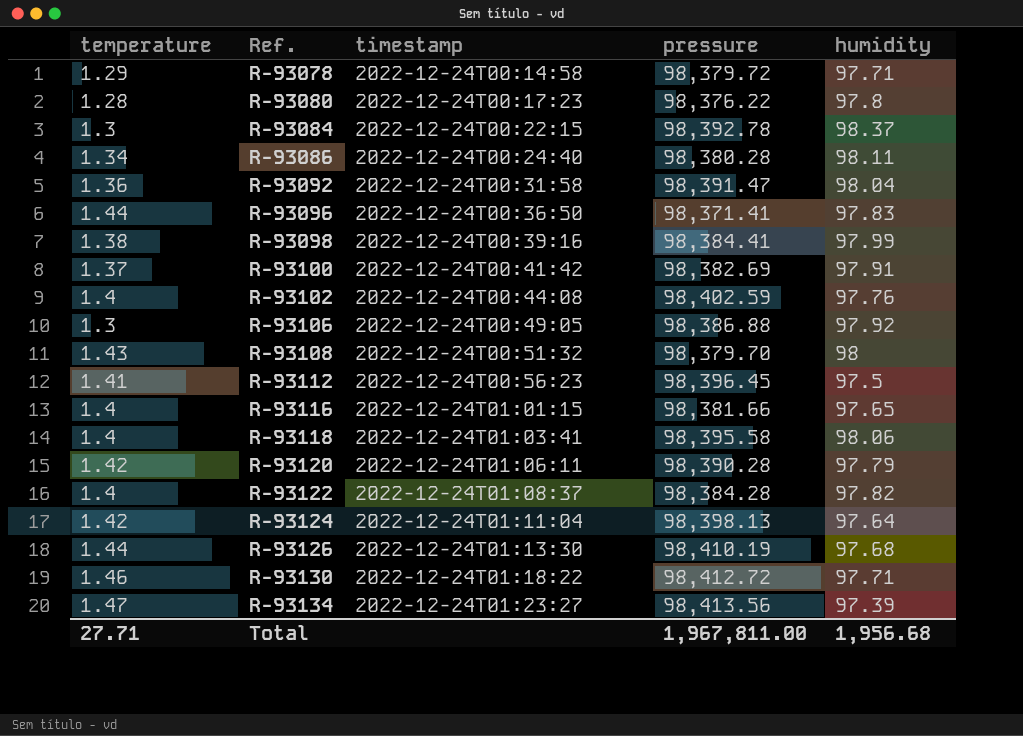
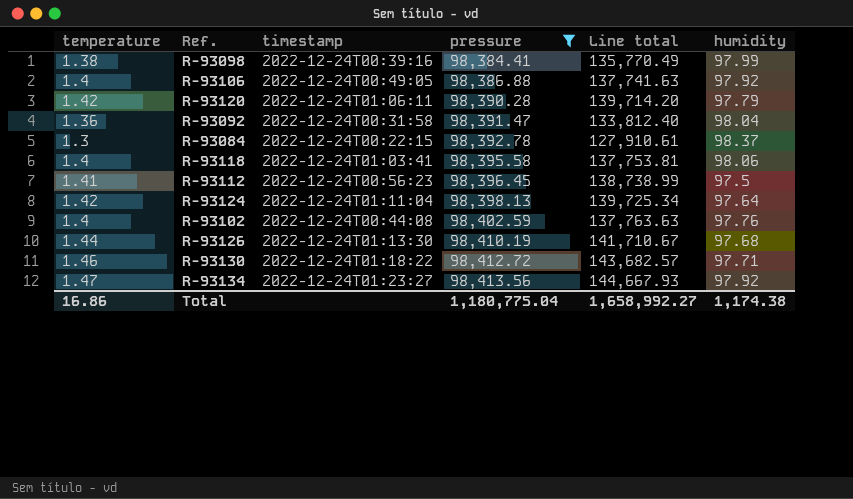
filter: none -> pressure >= 98,384.41
row order: Ref. ascending -> pressure ascending
column Line total | formula: none -> [temperature] * [pressure]
R-93106 | temperature: 1.3 -> 1.4
R-93134 | humidity: 97.39 -> 97.92
Total | temperature: 27.71 -> 16.86
Total | pressure: 1,967,811.00 -> 1,180,775.04
Total | humidity: 1,956.68 -> 1,174.38

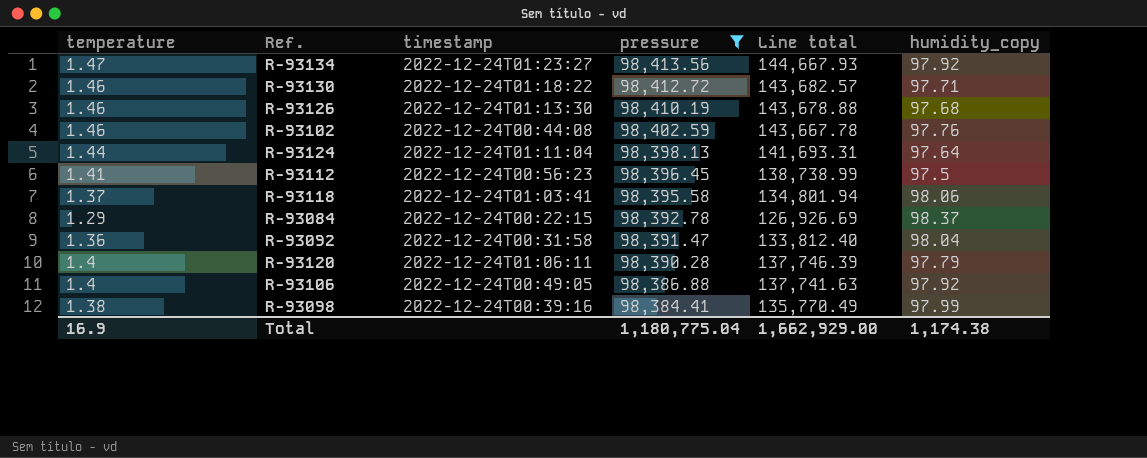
row order: pressure ascending -> pressure descending
column name: humidity -> humidity_copy
R-93126 | temperature: 1.44 -> 1.46
R-93126 | Line total: 141,710.67 -> 143,678.88
R-93102 | temperature: 1.4 -> 1.46
R-93102 | Line total: 137,763.63 -> 143,667.78
R-93124 | temperature: 1.42 -> 1.44
R-93124 | Line total: 139,725.34 -> 141,693.31
R-93118 | temperature: 1.4 -> 1.37
R-93118 | Line total: 137,753.81 -> 134,801.94
R-93084 | temperature: 1.3 -> 1.29
R-93084 | Line total: 127,910.61 -> 126,926.69
R-93120 | temperature: 1.42 -> 1.4
R-93120 | Line total: 139,714.20 -> 137,746.39
Total | temperature: 16.86 -> 16.9
Total | Line total: 1,658,992.27 -> 1,662,929.00

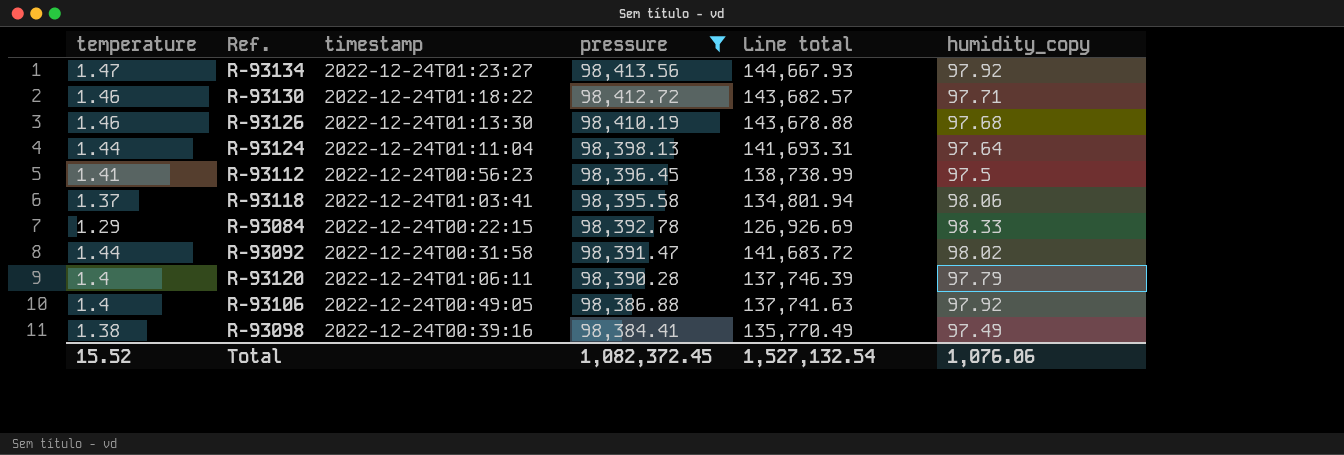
row R-93102: 1.46 | 2022-12-24T00:44:08 | 98,402.59 | 143,667.78 | 97.76 -> none
R-93084 | humidity_copy: 98.37 -> 98.33
R-93092 | temperature: 1.36 -> 1.44
R-93092 | Line total: 133,812.40 -> 141,683.72
R-93092 | humidity_copy: 98.04 -> 98.02
R-93098 | humidity_copy: 97.99 -> 97.49
Total | temperature: 16.9 -> 15.52
Total | pressure: 1,180,775.04 -> 1,082,372.45
Total | Line total: 1,662,929.00 -> 1,527,132.54
Total | humidity_copy: 1,174.38 -> 1,076.06

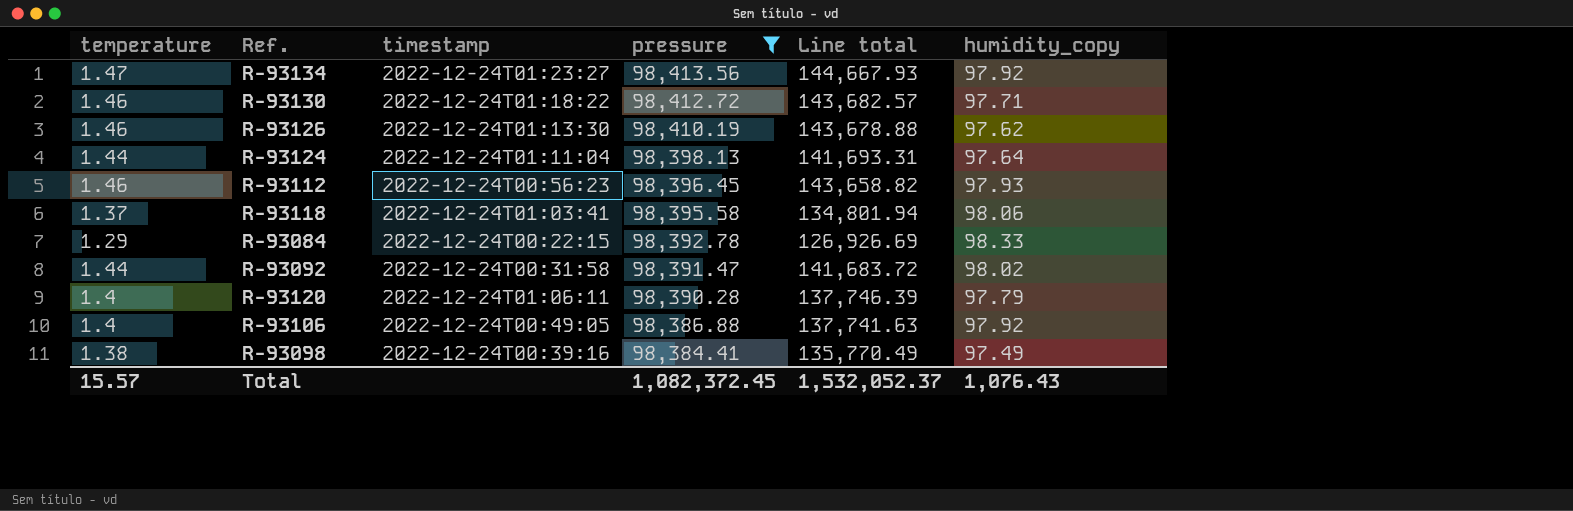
R-93126 | humidity_copy: 97.68 -> 97.62
R-93112 | temperature: 1.41 -> 1.46
R-93112 | Line total: 138,738.99 -> 143,658.82
R-93112 | humidity_copy: 97.5 -> 97.93
Total | temperature: 15.52 -> 15.57
Total | Line total: 1,527,132.54 -> 1,532,052.37
Total | humidity_copy: 1,076.06 -> 1,076.43

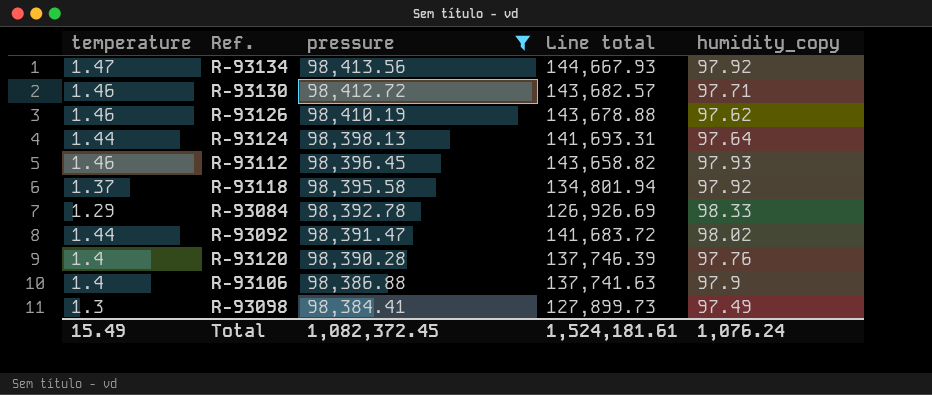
column timestamp | position: 3 -> none
R-93118 | humidity_copy: 98.06 -> 97.92
R-93120 | humidity_copy: 97.79 -> 97.76
R-93106 | humidity_copy: 97.92 -> 97.9
R-93098 | temperature: 1.38 -> 1.3
R-93098 | Line total: 135,770.49 -> 127,899.73
Total | temperature: 15.57 -> 15.49
Total | Line total: 1,532,052.37 -> 1,524,181.61
Total | humidity_copy: 1,076.43 -> 1,076.24

